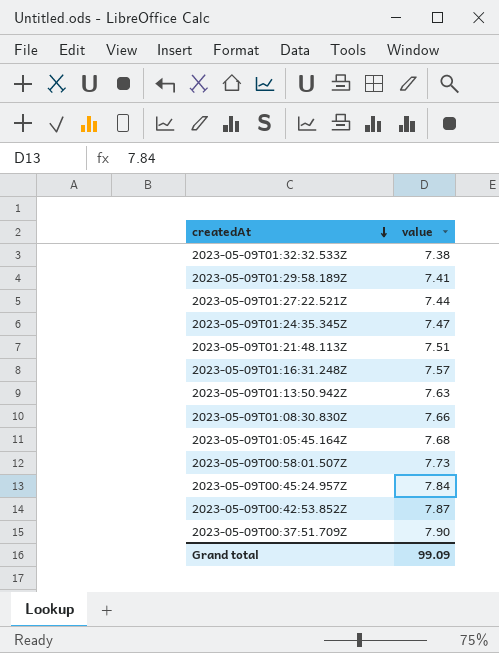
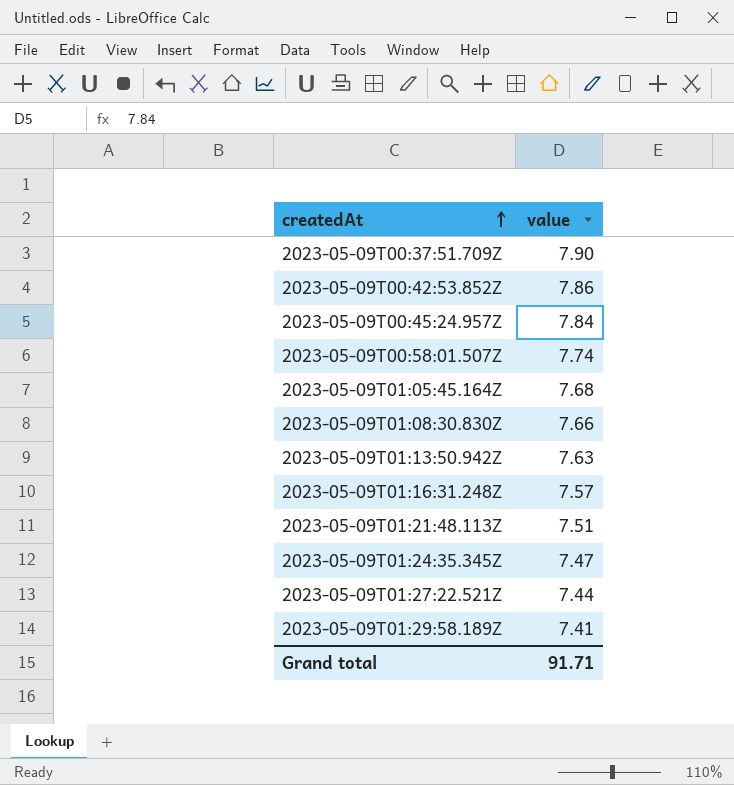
row order: createdAt descending -> createdAt ascending
row 2023-05-09T01:32:32.533Z: 7.38 -> none
2023-05-09T00:42:53.852Z | value: 7.87 -> 7.86
2023-05-09T00:58:01.507Z | value: 7.73 -> 7.74
Grand total | value: 99.09 -> 91.71

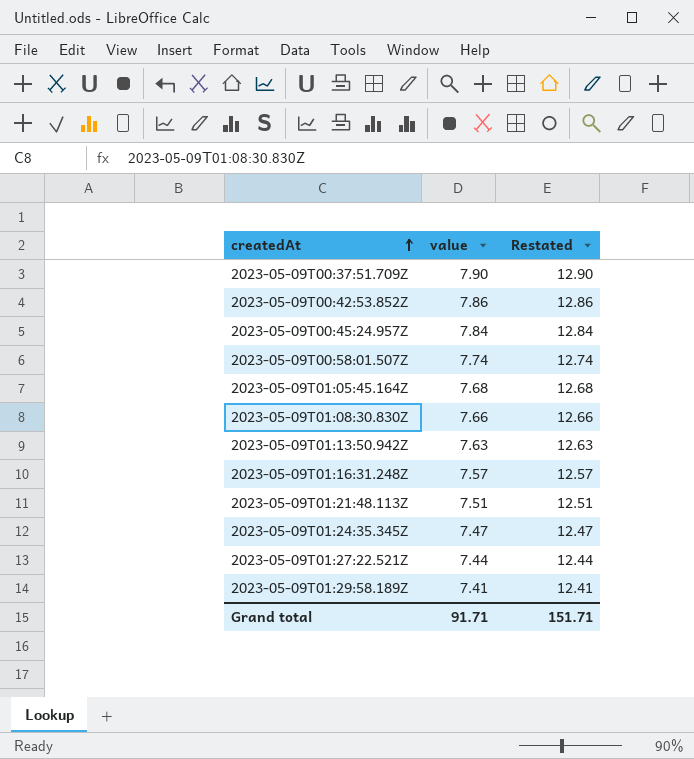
column Restated | formula: none -> [value] + 5

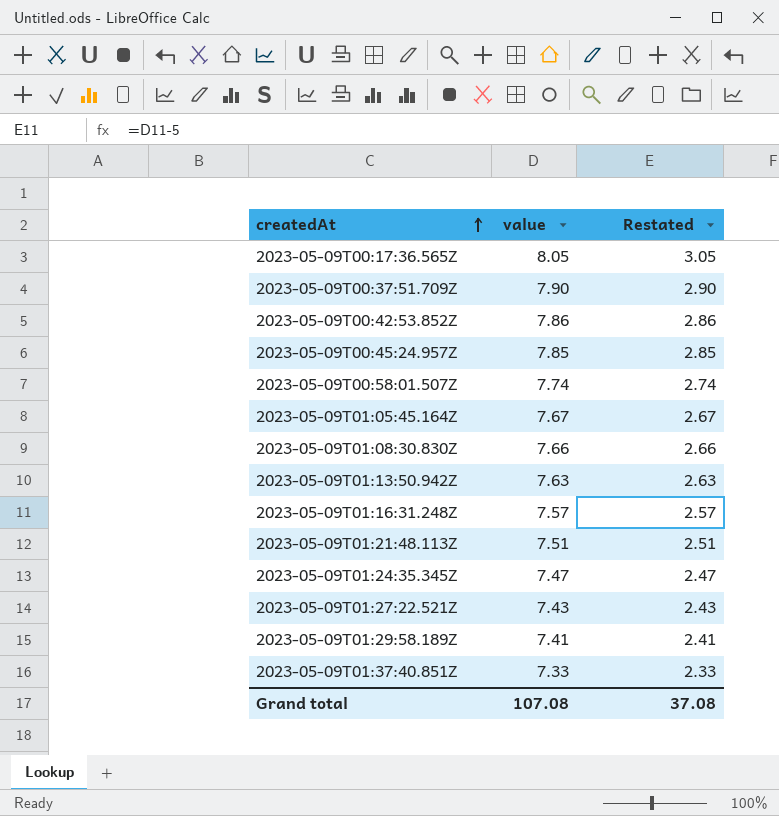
column Restated | formula: [value] + 5 -> [value] - 5
row 2023-05-09T00:17:36.565Z: none -> 8.05 | 3.05
2023-05-09T00:45:24.957Z | value: 7.84 -> 7.85
2023-05-09T01:05:45.164Z | value: 7.68 -> 7.67
2023-05-09T01:27:22.521Z | value: 7.44 -> 7.43
row 2023-05-09T01:37:40.851Z: none -> 7.33 | 2.33
Grand total | value: 91.71 -> 107.08
Grand total | Restated: 151.71 -> 37.08

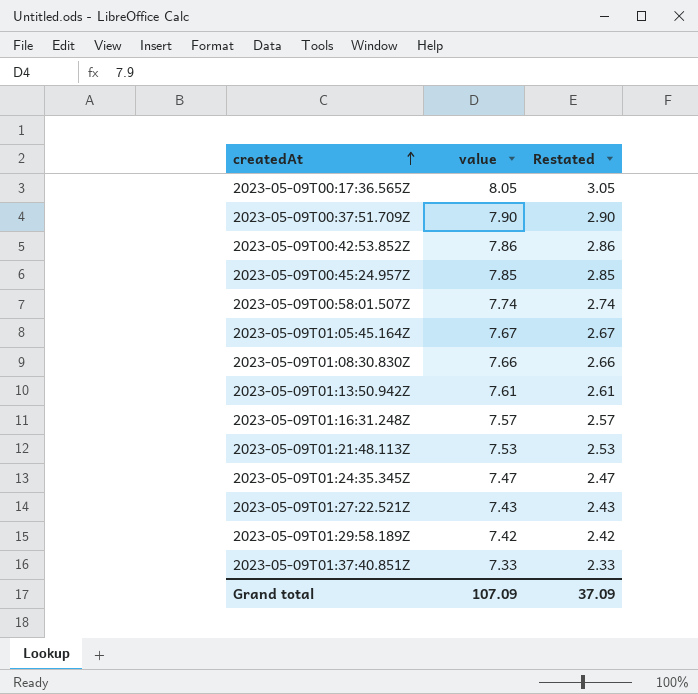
2023-05-09T01:13:50.942Z | value: 7.63 -> 7.61
2023-05-09T01:13:50.942Z | Restated: 2.63 -> 2.61
2023-05-09T01:21:48.113Z | value: 7.51 -> 7.53
2023-05-09T01:21:48.113Z | Restated: 2.51 -> 2.53
2023-05-09T01:29:58.189Z | value: 7.41 -> 7.42
2023-05-09T01:29:58.189Z | Restated: 2.41 -> 2.42
Grand total | value: 107.08 -> 107.09
Grand total | Restated: 37.08 -> 37.09

